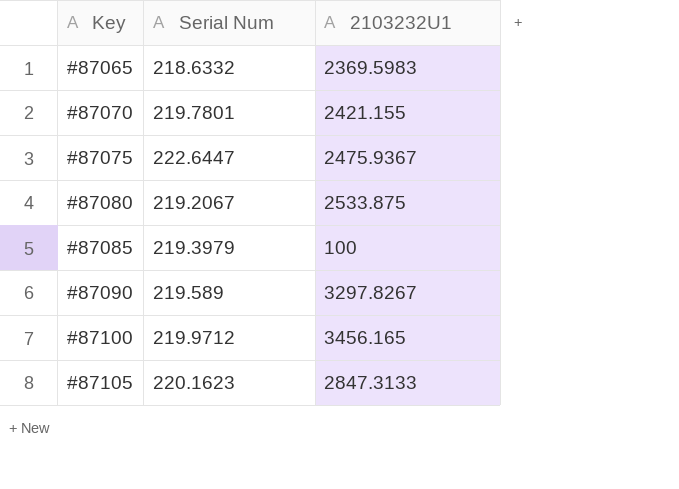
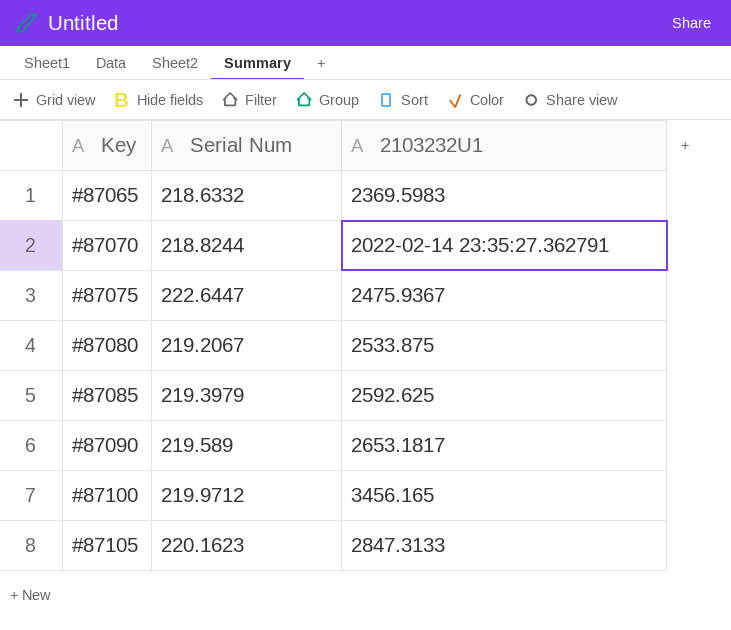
#87070 | Serial Num: 219.7801 -> 218.8244
#87070 | 2103232U1: 2421.155 -> 2022-02-14 23:35:27.362791
#87085 | 2103232U1: 100 -> 2592.625
#87090 | 2103232U1: 3297.8267 -> 2653.1817

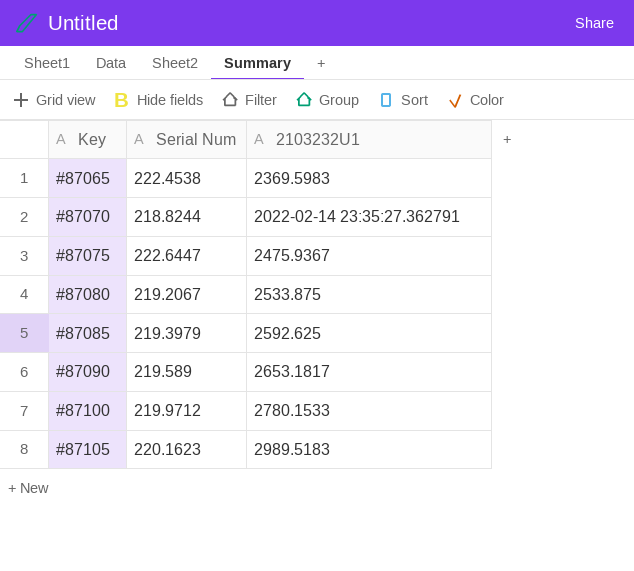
#87065 | Serial Num: 218.6332 -> 222.4538
#87100 | 2103232U1: 3456.165 -> 2780.1533
#87105 | 2103232U1: 2847.3133 -> 2989.5183

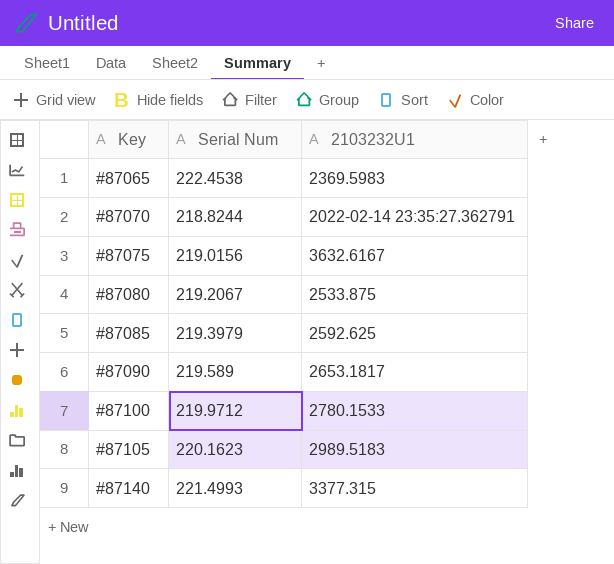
#87075 | Serial Num: 222.6447 -> 219.0156
#87075 | 2103232U1: 2475.9367 -> 3632.6167
row #87140: none -> 221.4993 | 3377.315

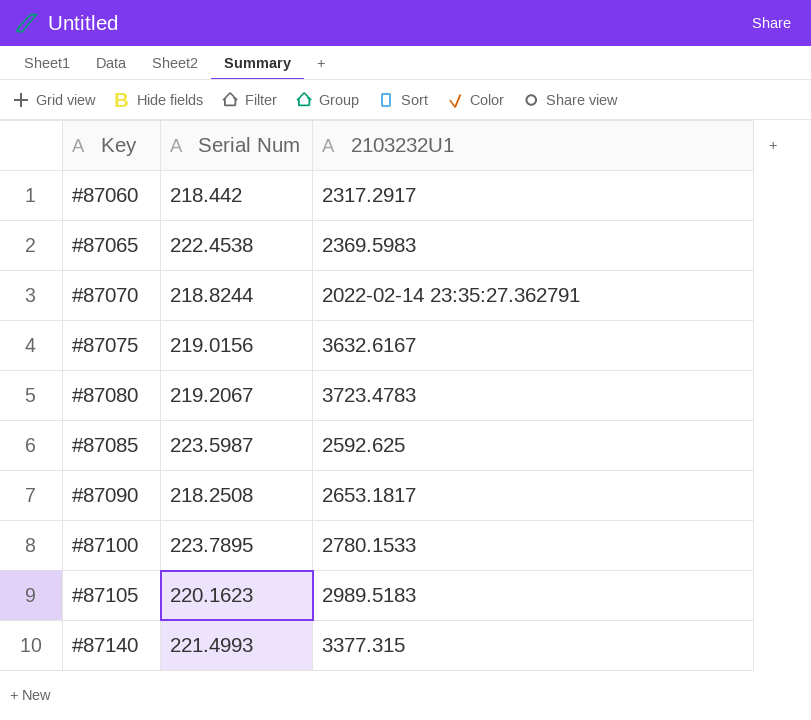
row #87060: none -> 218.442 | 2317.2917
#87080 | 2103232U1: 2533.875 -> 3723.4783
#87085 | Serial Num: 219.3979 -> 223.5987
#87090 | Serial Num: 219.589 -> 218.2508
#87100 | Serial Num: 219.9712 -> 223.7895

